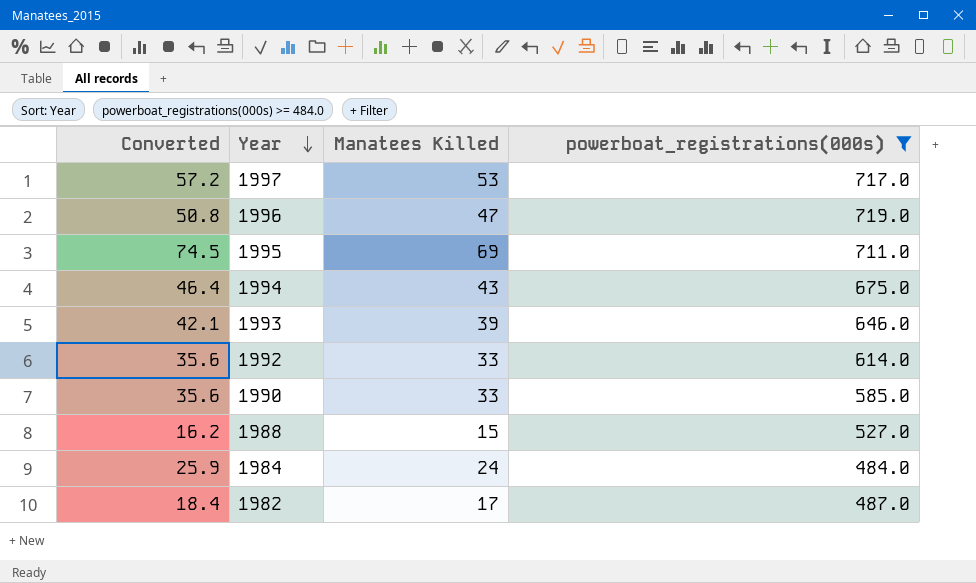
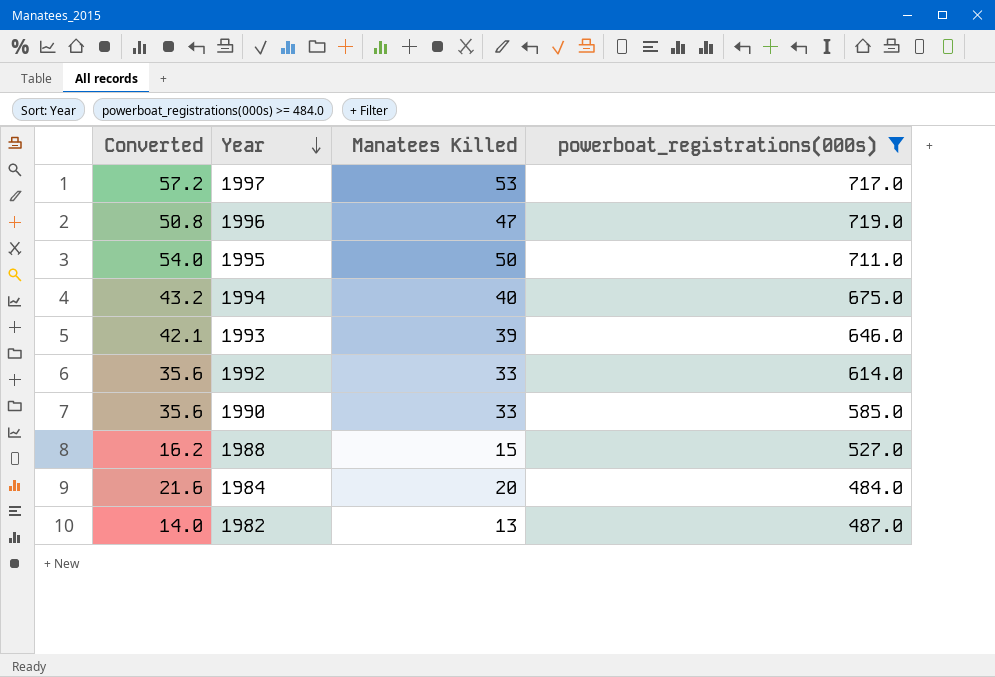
1995 | Converted: 74.5 -> 54.0
1995 | Manatees Killed: 69 -> 50
1994 | Converted: 46.4 -> 43.2
1994 | Manatees Killed: 43 -> 40
1984 | Converted: 25.9 -> 21.6
1984 | Manatees Killed: 24 -> 20
1982 | Converted: 18.4 -> 14.0
1982 | Manatees Killed: 17 -> 13

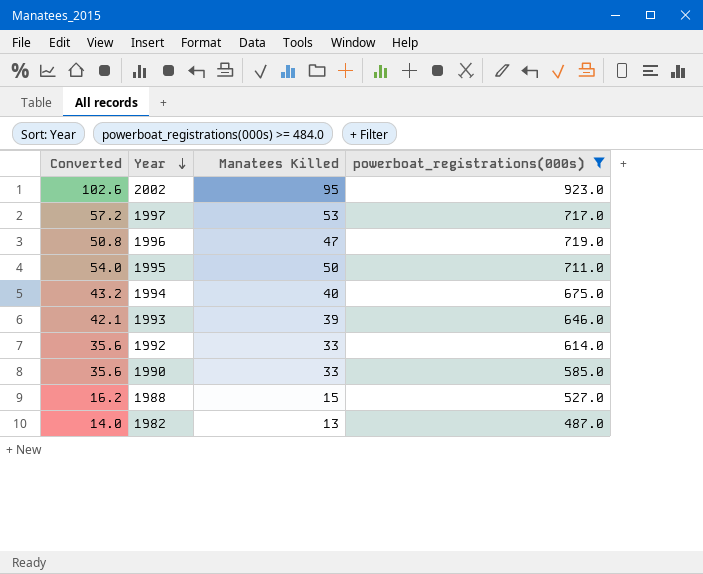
row 1984: 21.6 | 20 | 484.0 -> none
row 2002: none -> 102.6 | 95 | 923.0

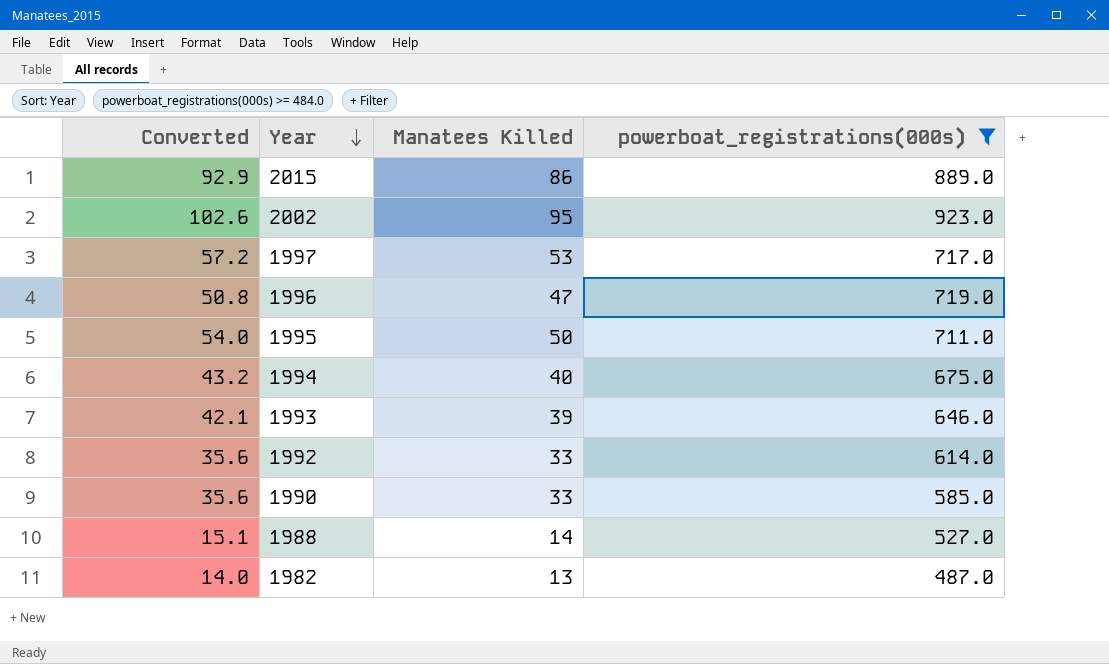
row 2015: none -> 92.9 | 86 | 889.0
1988 | Converted: 16.2 -> 15.1
1988 | Manatees Killed: 15 -> 14

